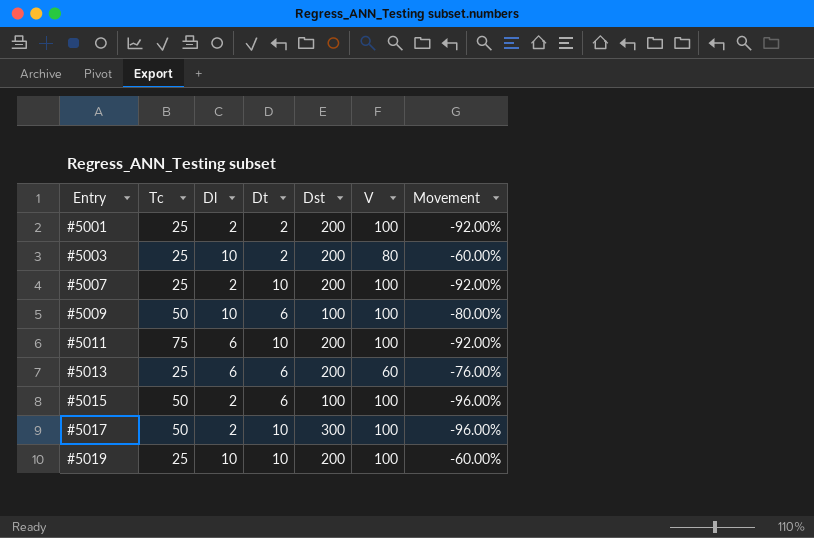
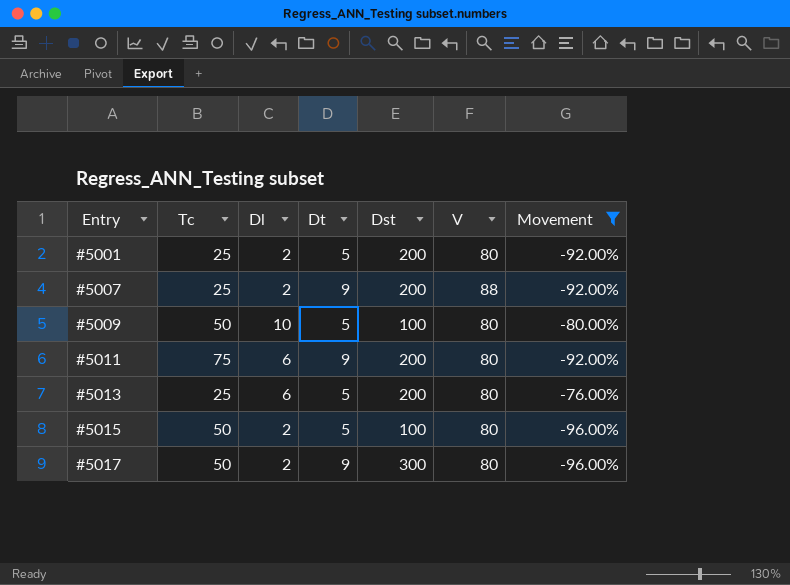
filter: none -> Movement != -60.00%
#5001 | Dt: 2 -> 5
#5001 | V: 100 -> 80
#5007 | Dt: 10 -> 9
#5007 | V: 100 -> 88
#5009 | Dt: 6 -> 5
#5009 | V: 100 -> 80
#5011 | Dt: 10 -> 9
#5011 | V: 100 -> 80
#5013 | Dt: 6 -> 5
#5013 | V: 60 -> 80
#5015 | Dt: 6 -> 5
#5015 | V: 100 -> 80
#5017 | Dt: 10 -> 9
#5017 | V: 100 -> 80

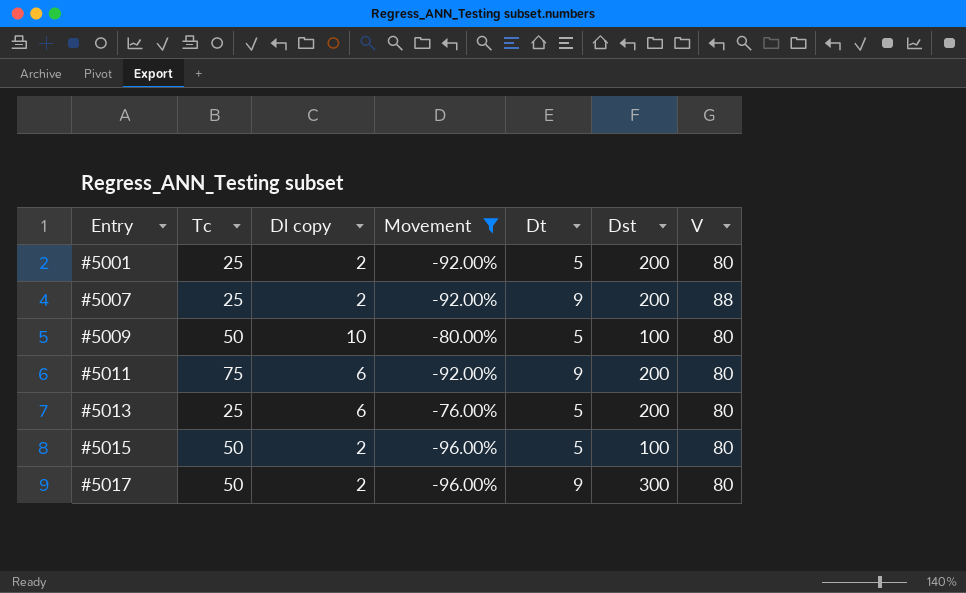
column name: Dl -> Dl copy
column Movement | position: 7 -> 4

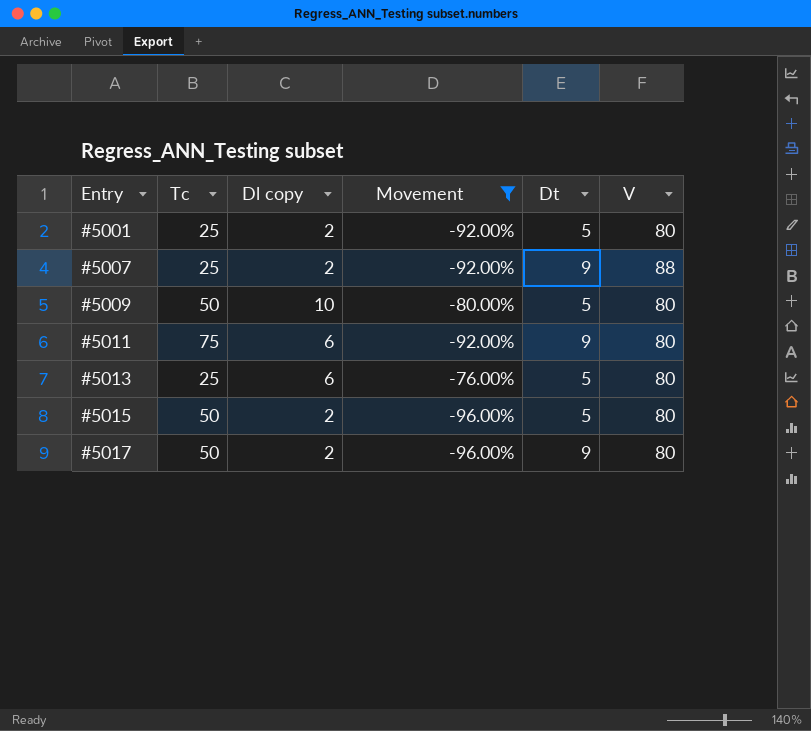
column Dst | position: 6 -> none

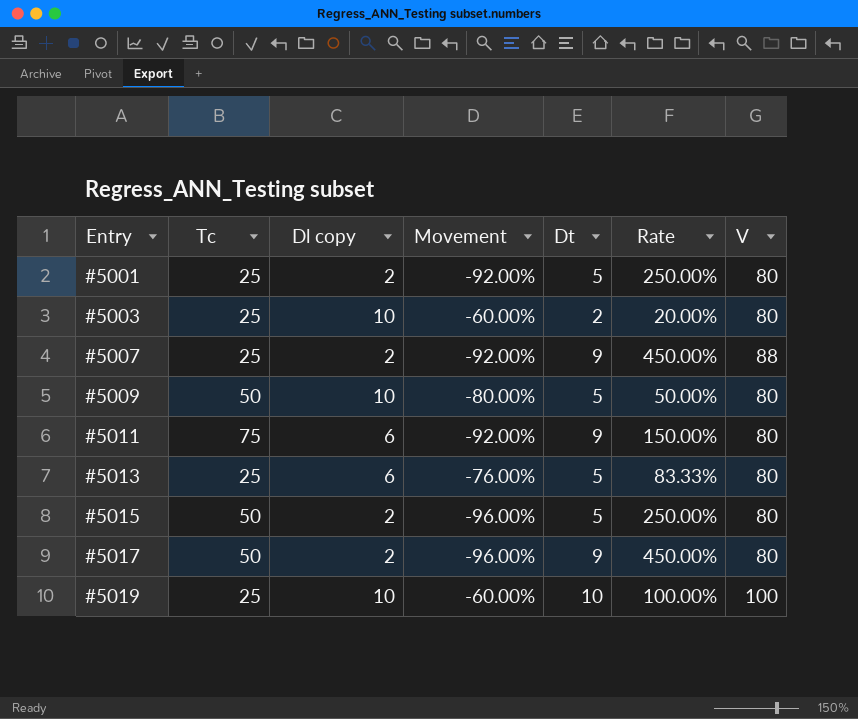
filter: Movement != -60.00% -> none
column Rate | formula: none -> [Dt] / [Dl copy]

